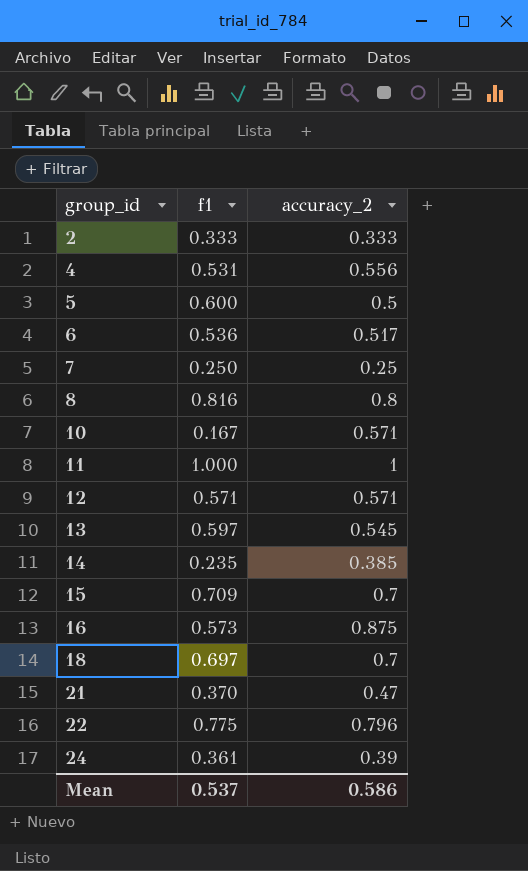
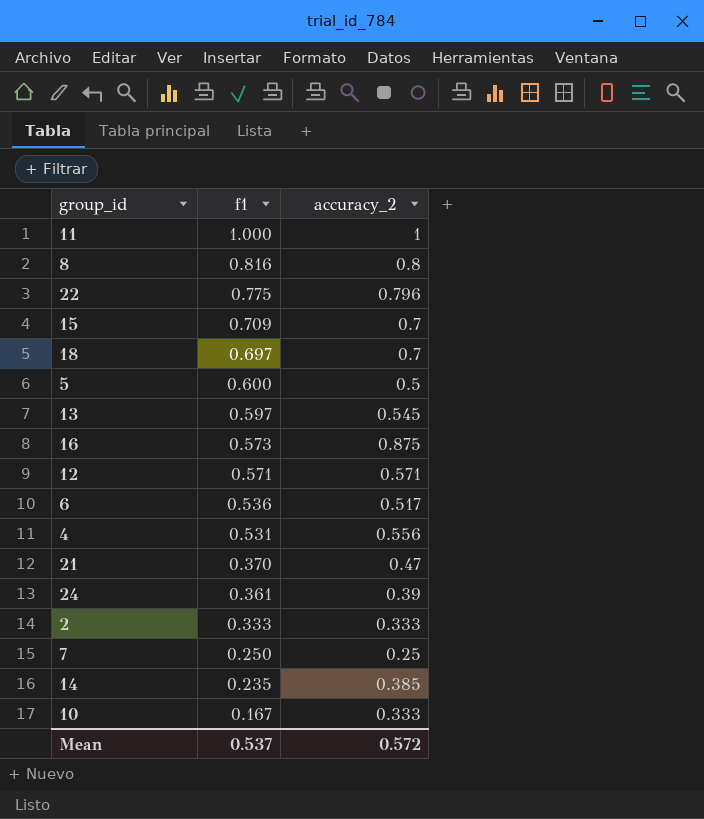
row order: group_id ascending -> f1 descending
10 | accuracy_2: 0.571 -> 0.333
Mean | accuracy_2: 0.586 -> 0.572

